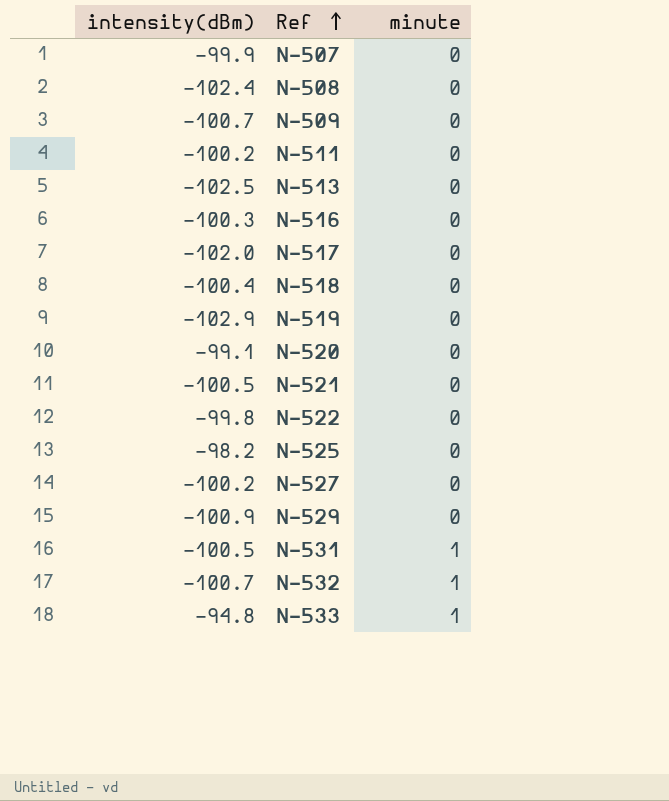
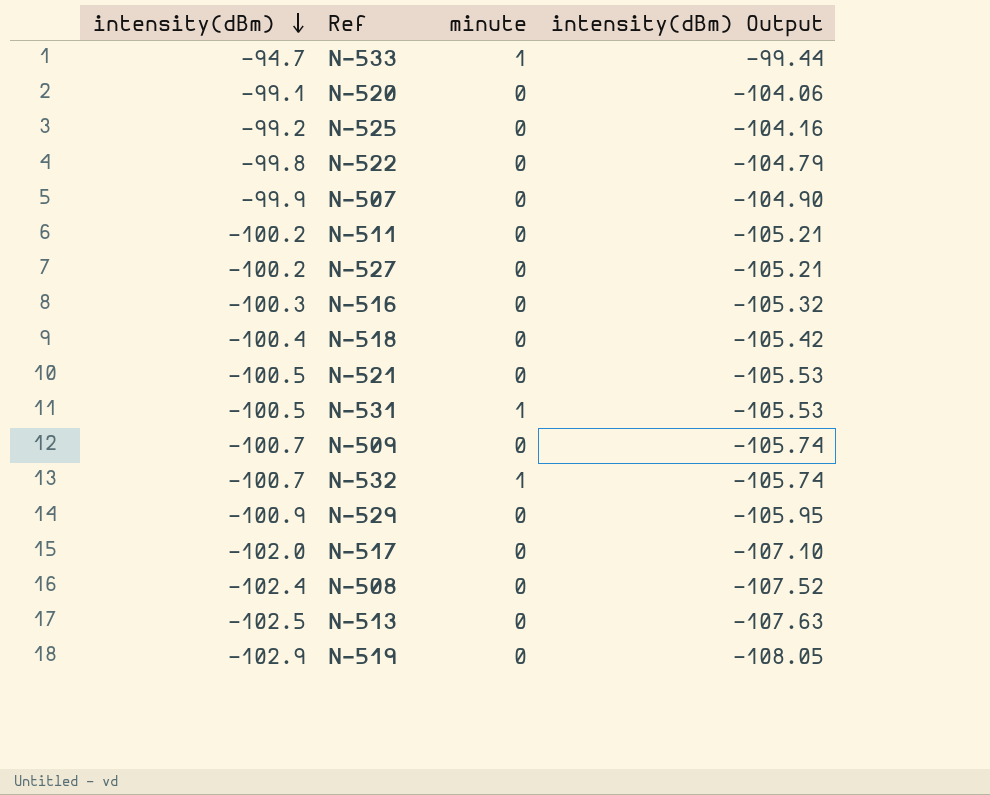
row order: Ref ascending -> intensity(dBm) descending
column intensity(dBm) Output | formula: none -> [intensity(dBm)] * 1.05
N-533 | intensity(dBm): -94.8 -> -94.7
N-525 | intensity(dBm): -98.2 -> -99.2

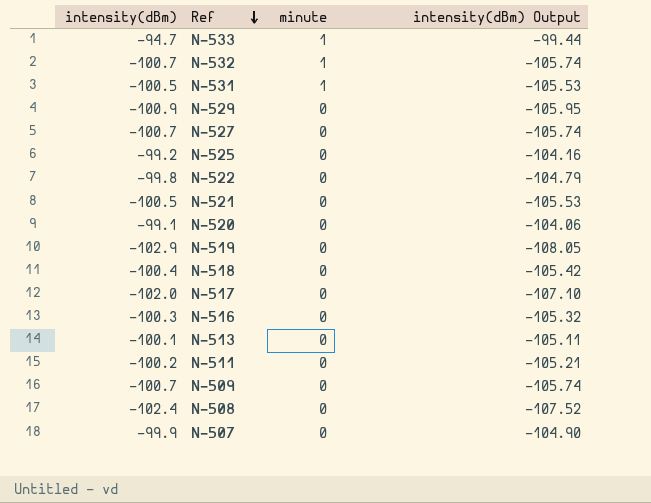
row order: intensity(dBm) descending -> Ref descending
N-527 | intensity(dBm): -100.2 -> -100.7
N-527 | intensity(dBm) Output: -105.21 -> -105.74
N-513 | intensity(dBm): -102.5 -> -100.1
N-513 | intensity(dBm) Output: -107.63 -> -105.11

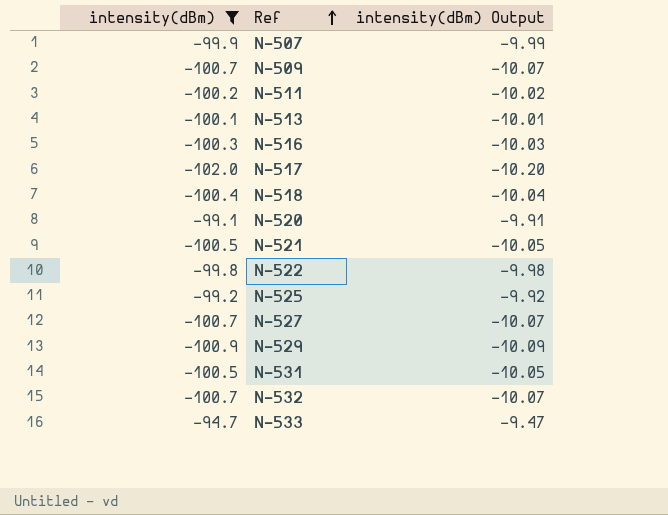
filter: none -> intensity(dBm) >= -102.0
row order: Ref descending -> Ref ascending
column minute | position: 3 -> none
column intensity(dBm) Output | formula: [intensity(dBm)] * 1.05 -> [intensity(dBm)] * 0.1

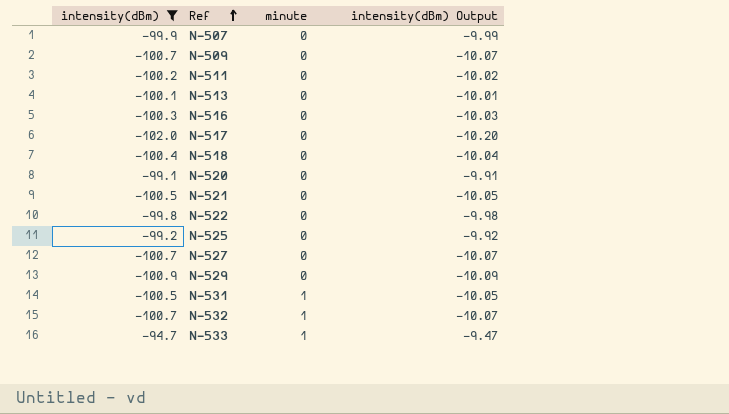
column minute | position: none -> 3

